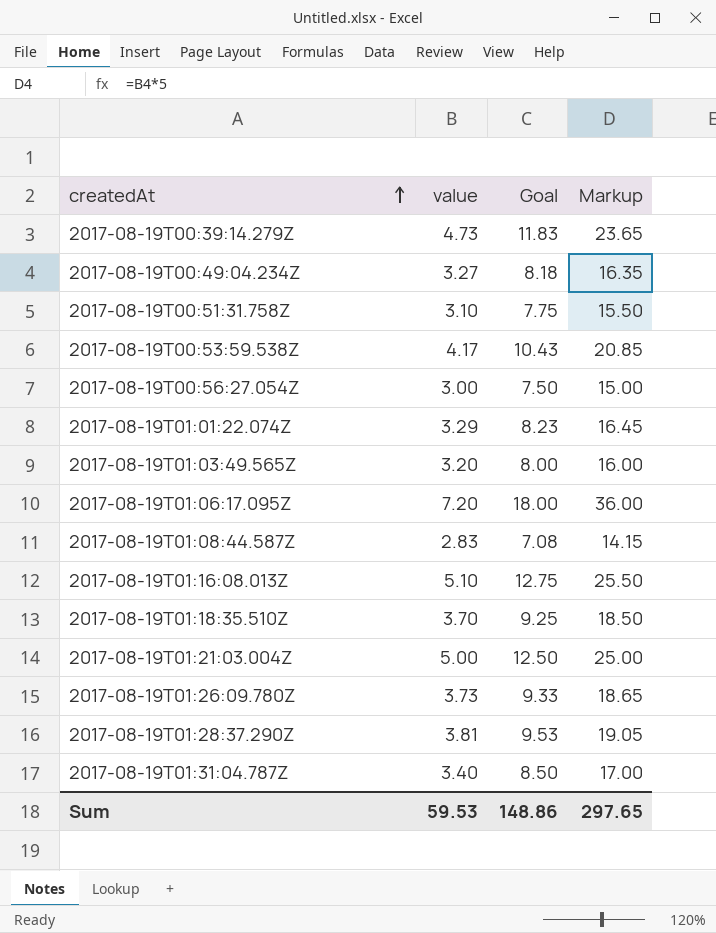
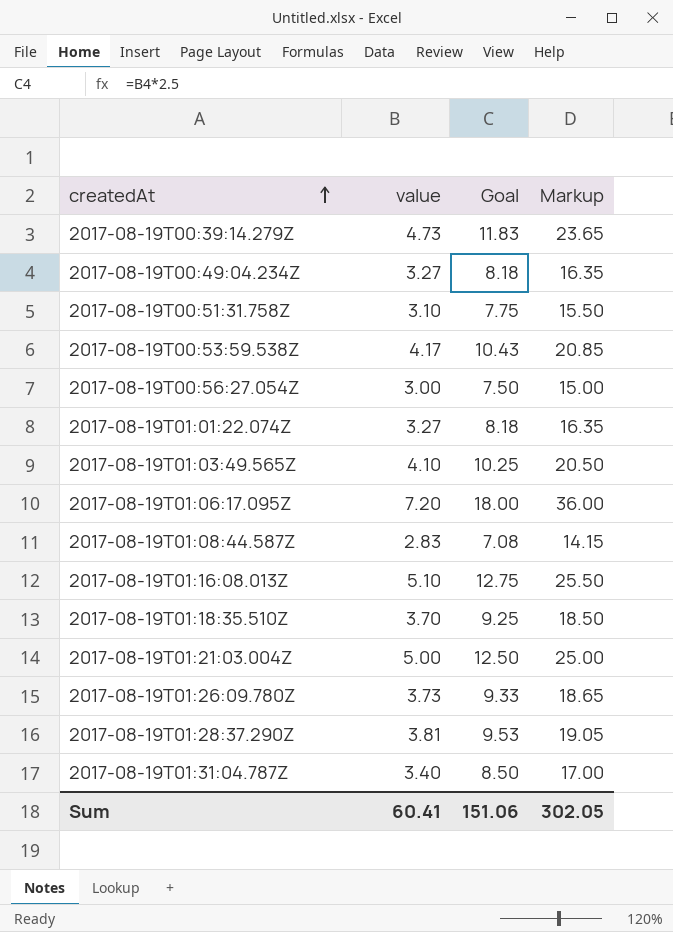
2017-08-19T01:01:22.074Z | value: 3.29 -> 3.27
2017-08-19T01:01:22.074Z | Goal: 8.23 -> 8.18
2017-08-19T01:01:22.074Z | Markup: 16.45 -> 16.35
2017-08-19T01:03:49.565Z | value: 3.20 -> 4.10
2017-08-19T01:03:49.565Z | Goal: 8.00 -> 10.25
2017-08-19T01:03:49.565Z | Markup: 16.00 -> 20.50
Sum | value: 59.53 -> 60.41
Sum | Goal: 148.86 -> 151.06
Sum | Markup: 297.65 -> 302.05

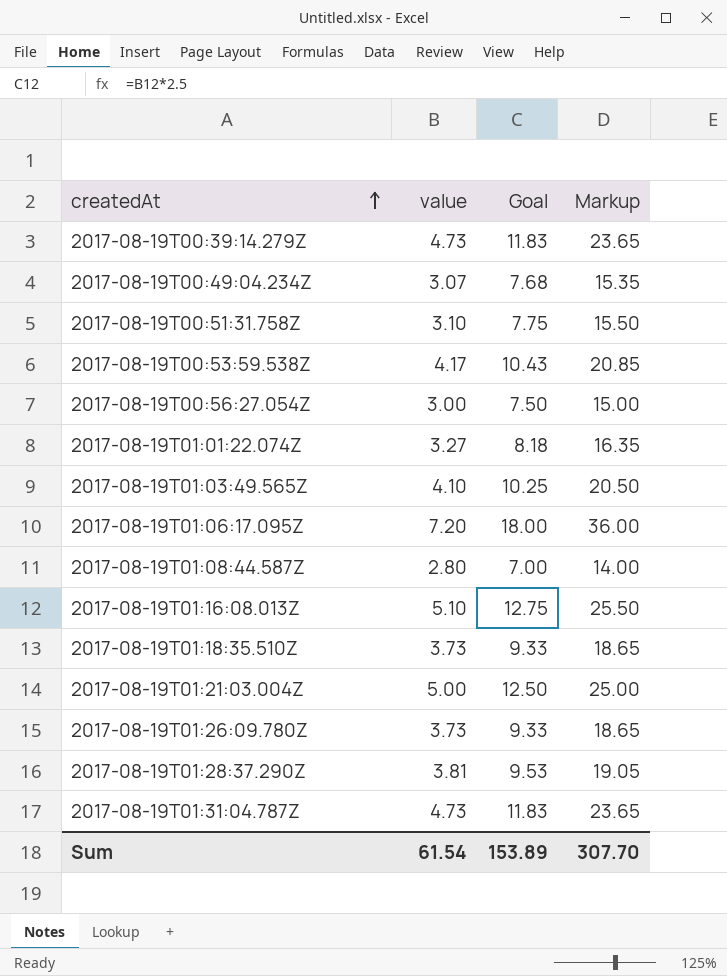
2017-08-19T00:49:04.234Z | value: 3.27 -> 3.07
2017-08-19T00:49:04.234Z | Goal: 8.18 -> 7.68
2017-08-19T00:49:04.234Z | Markup: 16.35 -> 15.35
2017-08-19T01:08:44.587Z | value: 2.83 -> 2.80
2017-08-19T01:08:44.587Z | Goal: 7.08 -> 7.00
2017-08-19T01:08:44.587Z | Markup: 14.15 -> 14.00
2017-08-19T01:18:35.510Z | value: 3.70 -> 3.73
2017-08-19T01:18:35.510Z | Goal: 9.25 -> 9.33
2017-08-19T01:18:35.510Z | Markup: 18.50 -> 18.65
2017-08-19T01:31:04.787Z | value: 3.40 -> 4.73
2017-08-19T01:31:04.787Z | Goal: 8.50 -> 11.83
2017-08-19T01:31:04.787Z | Markup: 17.00 -> 23.65
Sum | value: 60.41 -> 61.54
Sum | Goal: 151.06 -> 153.89
Sum | Markup: 302.05 -> 307.70

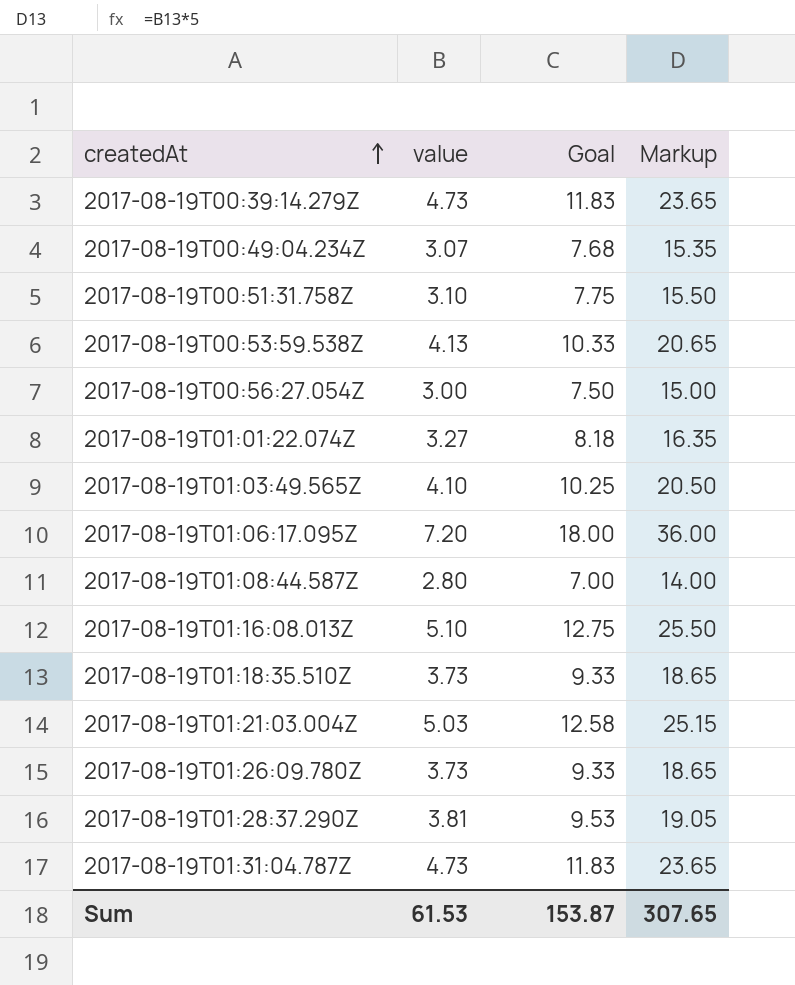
2017-08-19T00:53:59.538Z | value: 4.17 -> 4.13
2017-08-19T00:53:59.538Z | Goal: 10.43 -> 10.33
2017-08-19T00:53:59.538Z | Markup: 20.85 -> 20.65
2017-08-19T01:21:03.004Z | value: 5.00 -> 5.03
2017-08-19T01:21:03.004Z | Goal: 12.50 -> 12.58
2017-08-19T01:21:03.004Z | Markup: 25.00 -> 25.15
Sum | value: 61.54 -> 61.53
Sum | Goal: 153.89 -> 153.87
Sum | Markup: 307.70 -> 307.65

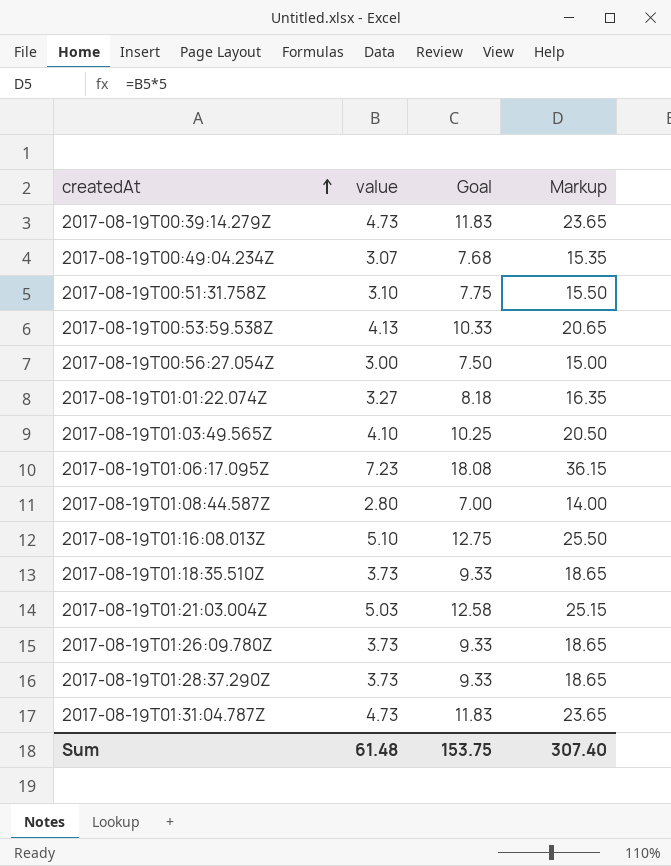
2017-08-19T01:06:17.095Z | value: 7.20 -> 7.23
2017-08-19T01:06:17.095Z | Goal: 18.00 -> 18.08
2017-08-19T01:06:17.095Z | Markup: 36.00 -> 36.15
2017-08-19T01:28:37.290Z | value: 3.81 -> 3.73
2017-08-19T01:28:37.290Z | Goal: 9.53 -> 9.33
2017-08-19T01:28:37.290Z | Markup: 19.05 -> 18.65
Sum | value: 61.53 -> 61.48
Sum | Goal: 153.87 -> 153.75
Sum | Markup: 307.65 -> 307.40

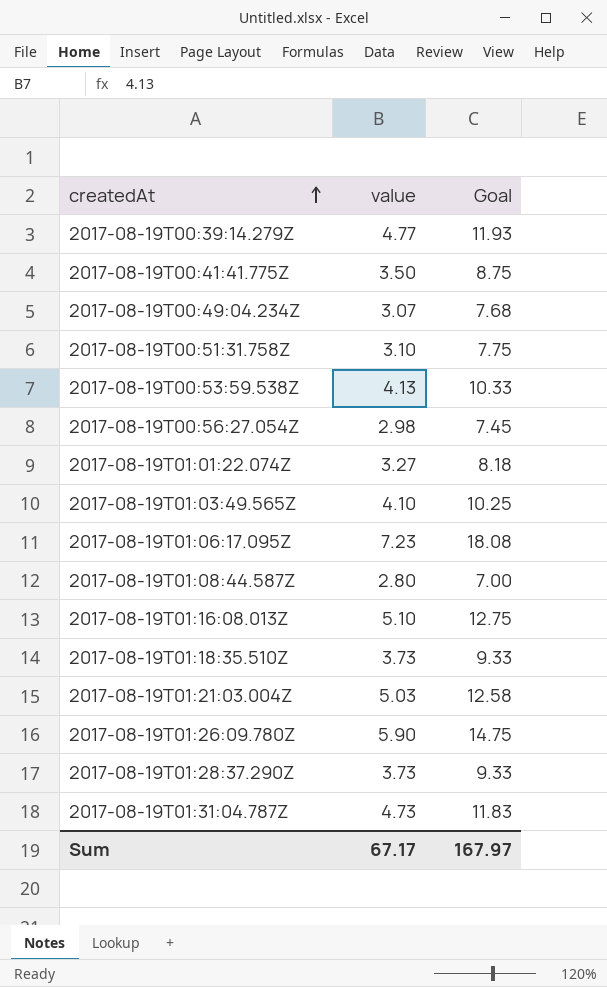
column Markup | formula: [value] * 5 -> none
2017-08-19T00:39:14.279Z | value: 4.73 -> 4.77
2017-08-19T00:39:14.279Z | Goal: 11.83 -> 11.93
row 2017-08-19T00:41:41.775Z: none -> 3.50 | 8.75
2017-08-19T00:56:27.054Z | value: 3.00 -> 2.98
2017-08-19T00:56:27.054Z | Goal: 7.50 -> 7.45
2017-08-19T01:26:09.780Z | value: 3.73 -> 5.90
2017-08-19T01:26:09.780Z | Goal: 9.33 -> 14.75
Sum | value: 61.48 -> 67.17
Sum | Goal: 153.75 -> 167.97

